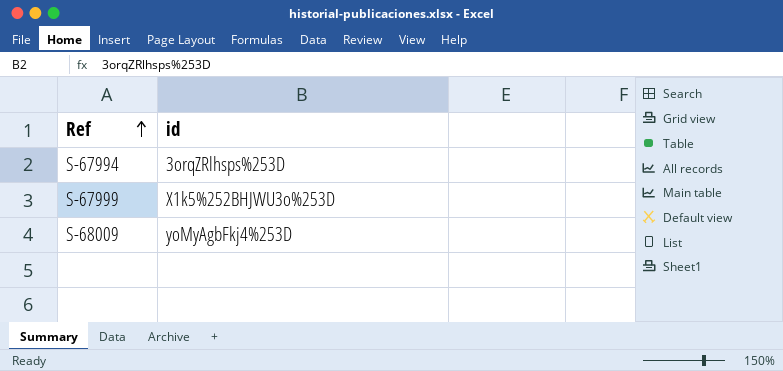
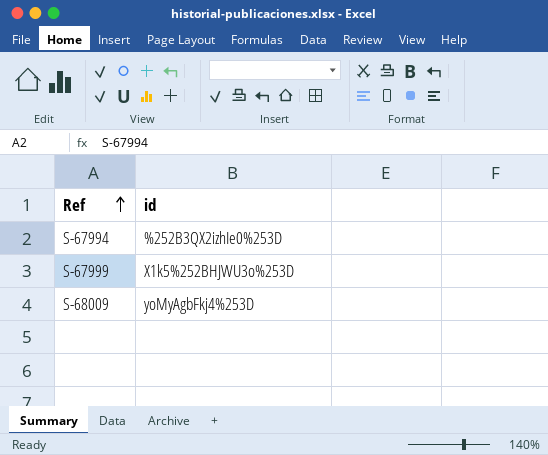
S-67994 | id: 3orqZRlhsps%253D -> %252B3QX2izhIe0%253D

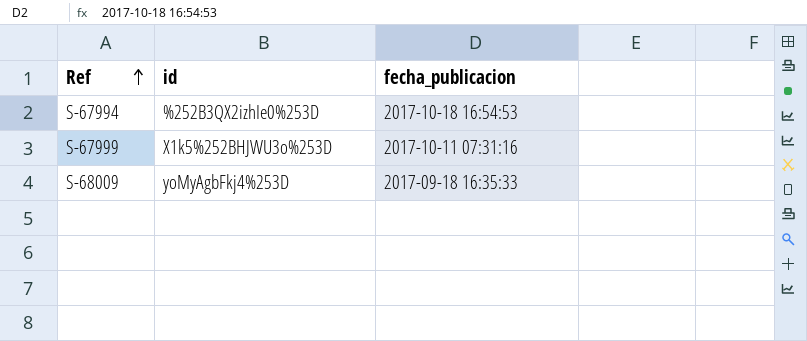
column fecha_publicacion | position: none -> 3

